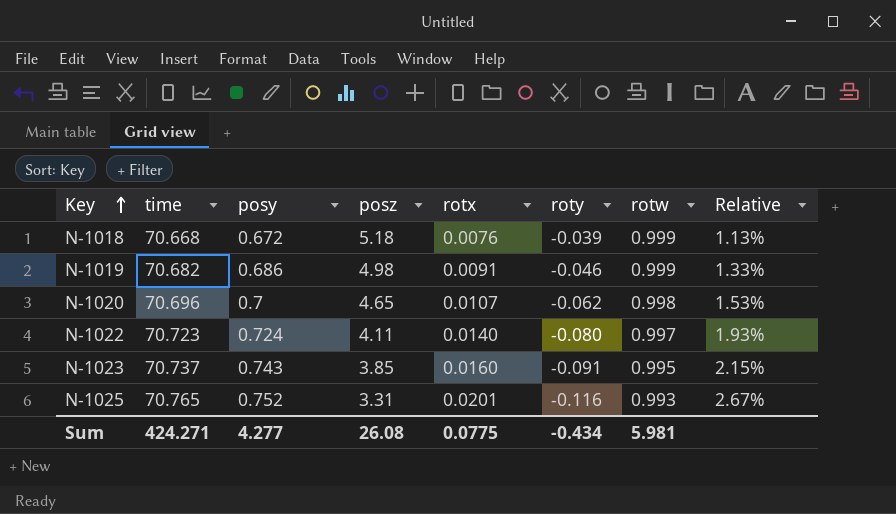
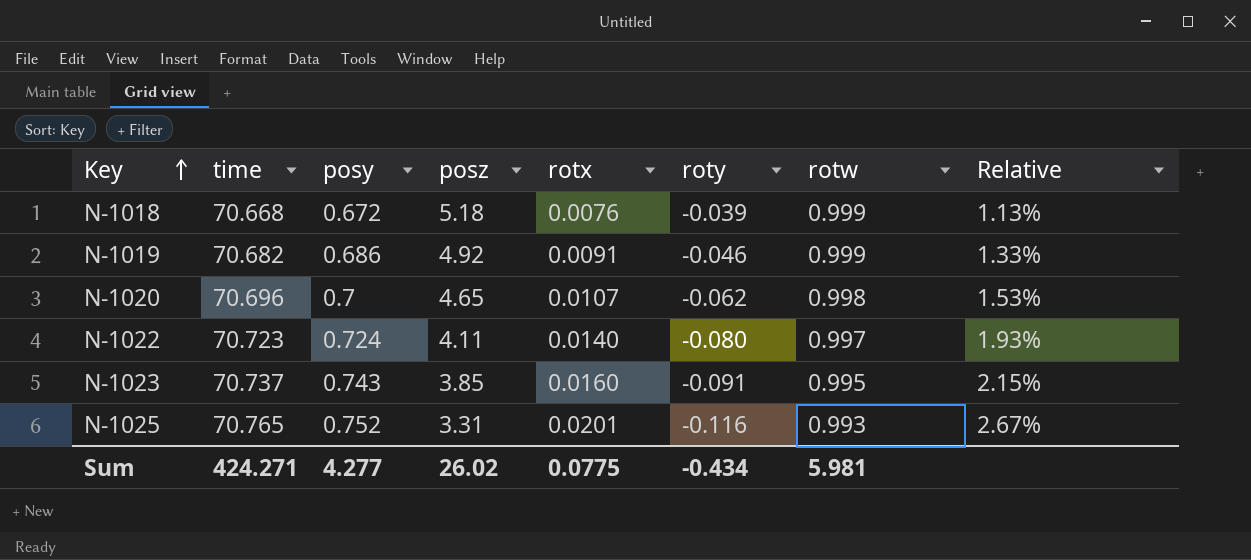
N-1019 | posz: 4.98 -> 4.92
Sum | posz: 26.08 -> 26.02

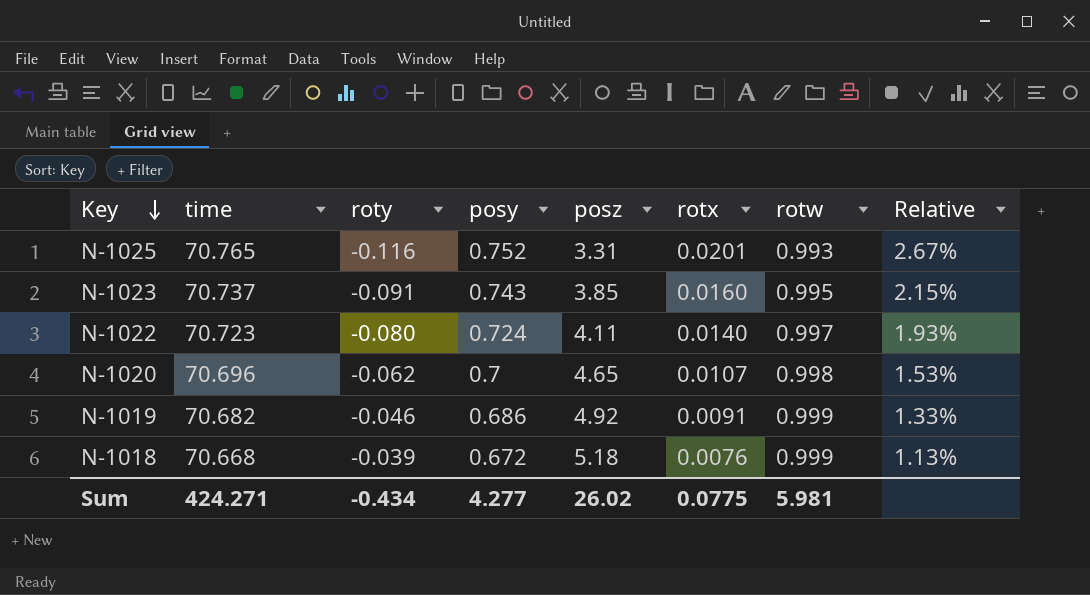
row order: Key ascending -> Key descending
column roty | position: 6 -> 3

